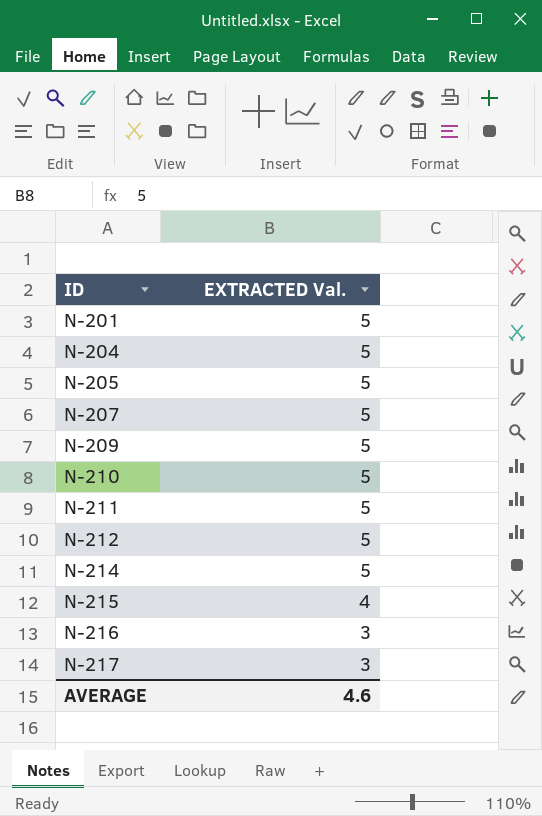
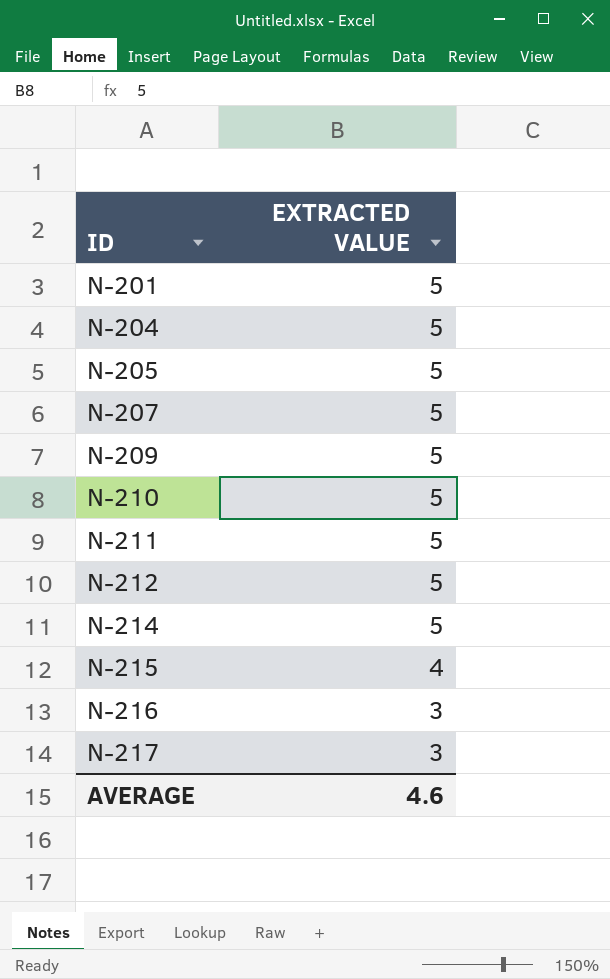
column name: EXTRACTED Val. -> EXTRACTED VALUE

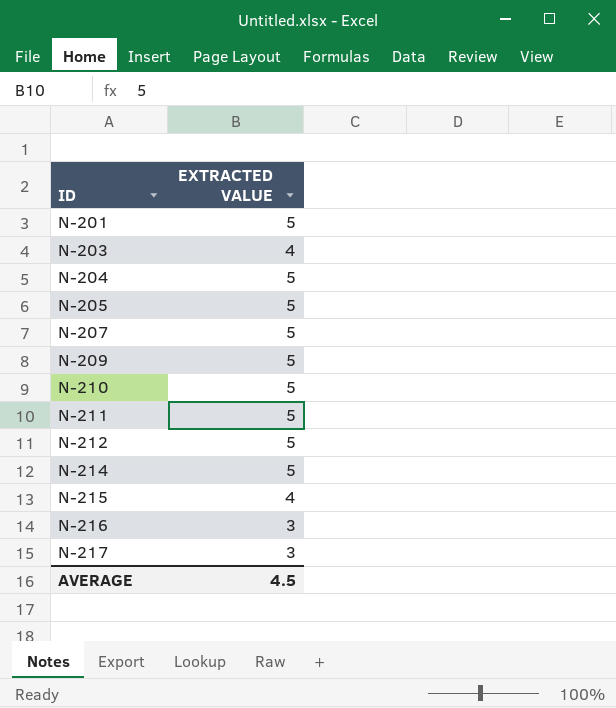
row N-203: none -> 4
AVERAGE | EXTRACTED VALUE: 4.6 -> 4.5

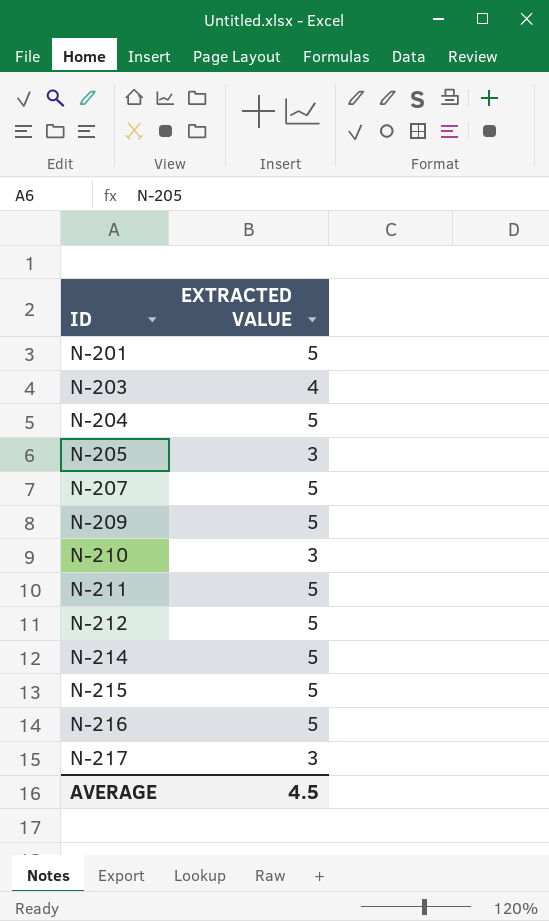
N-205 | EXTRACTED VALUE: 5 -> 3
N-210 | EXTRACTED VALUE: 5 -> 3
N-215 | EXTRACTED VALUE: 4 -> 5
N-216 | EXTRACTED VALUE: 3 -> 5

